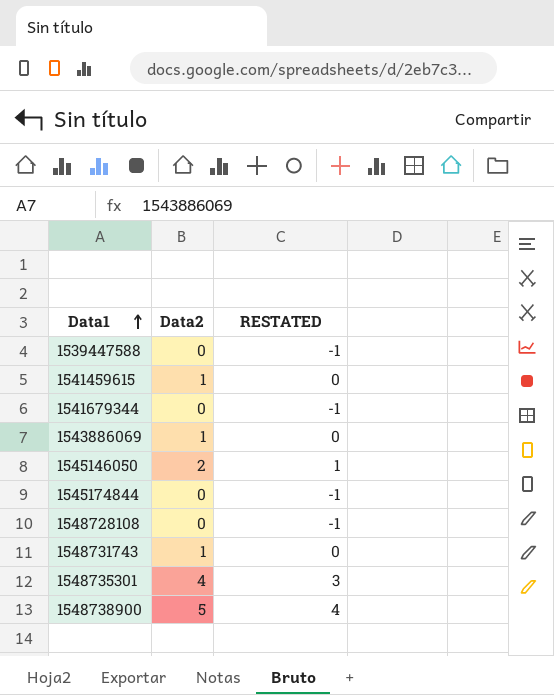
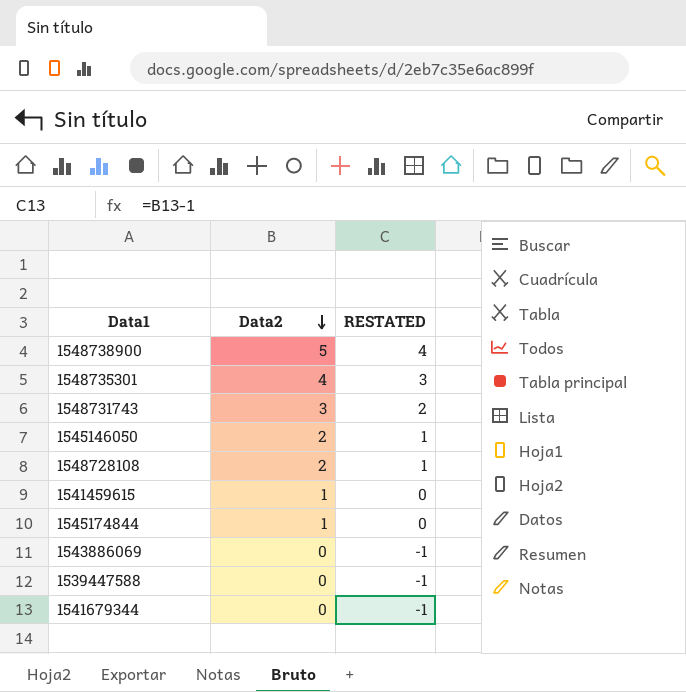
row order: Data1 ascending -> Data2 descending
1548731743 | Data2: 1 -> 3
1548731743 | RESTATED: 0 -> 2
1548728108 | Data2: 0 -> 2
1548728108 | RESTATED: -1 -> 1
1545174844 | Data2: 0 -> 1
1545174844 | RESTATED: -1 -> 0
1543886069 | Data2: 1 -> 0
1543886069 | RESTATED: 0 -> -1

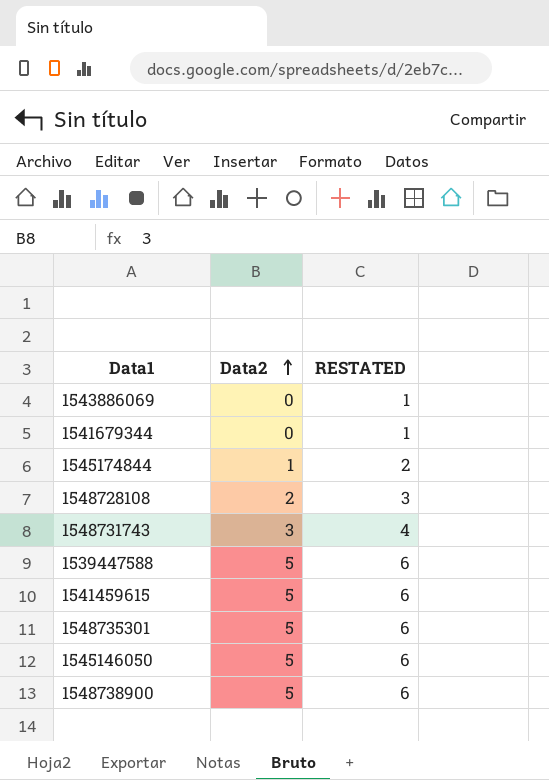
row order: Data2 descending -> Data2 ascending
column RESTATED | formula: [Data2] - 1 -> [Data2] + 1
1539447588 | Data2: 0 -> 5
1541459615 | Data2: 1 -> 5
1548735301 | Data2: 4 -> 5
1545146050 | Data2: 2 -> 5

